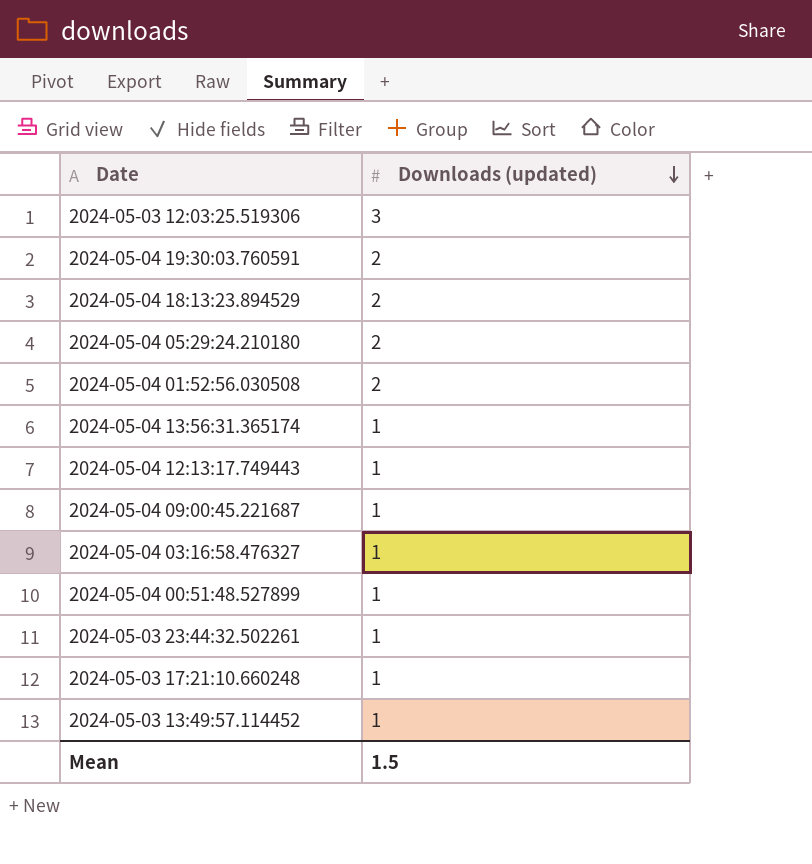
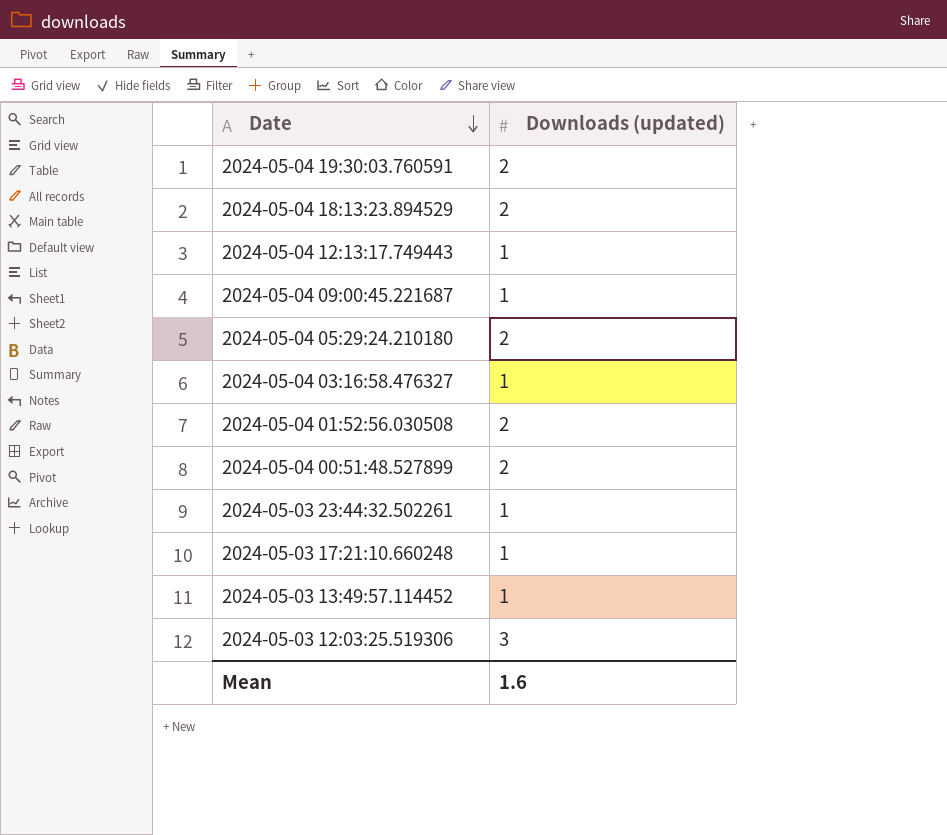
row order: Downloads (updated) descending -> Date descending
row 2024-05-04 13:56:31.365174: 1 -> none
2024-05-04 00:51:48.527899 | Downloads (updated): 1 -> 2
Mean | Downloads (updated): 1.5 -> 1.6

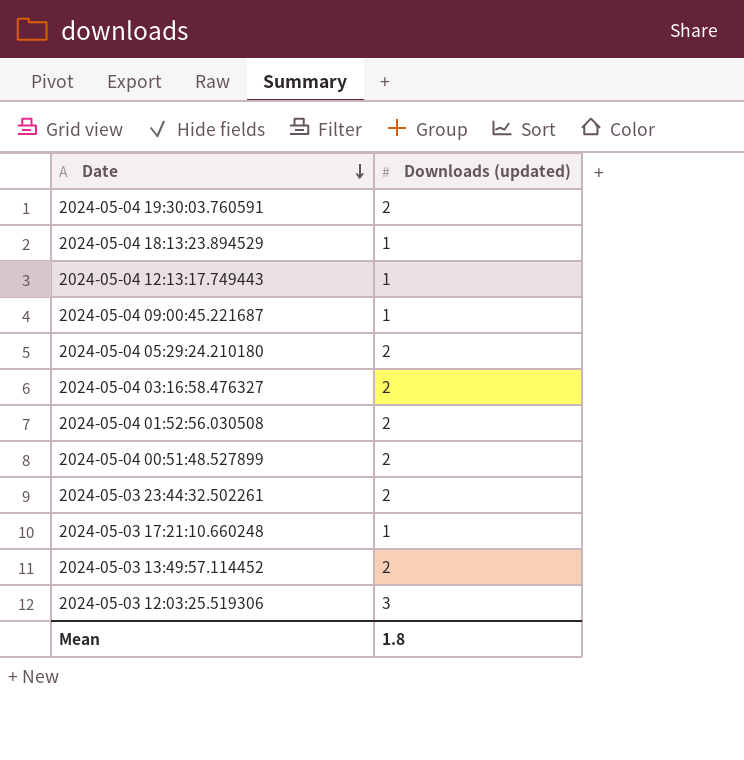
2024-05-04 18:13:23.894529 | Downloads (updated): 2 -> 1
2024-05-04 03:16:58.476327 | Downloads (updated): 1 -> 2
2024-05-03 23:44:32.502261 | Downloads (updated): 1 -> 2
2024-05-03 13:49:57.114452 | Downloads (updated): 1 -> 2
Mean | Downloads (updated): 1.6 -> 1.8

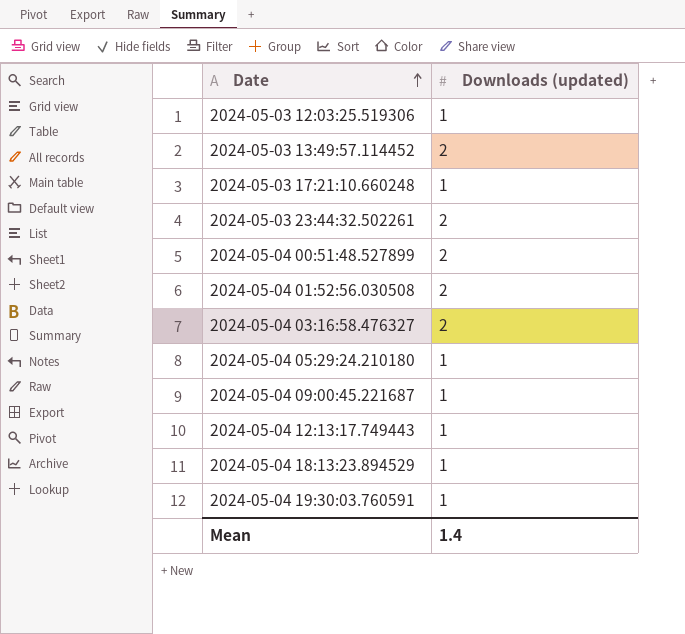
row order: Date descending -> Date ascending
2024-05-03 12:03:25.519306 | Downloads (updated): 3 -> 1
2024-05-04 05:29:24.210180 | Downloads (updated): 2 -> 1
2024-05-04 19:30:03.760591 | Downloads (updated): 2 -> 1
Mean | Downloads (updated): 1.8 -> 1.4

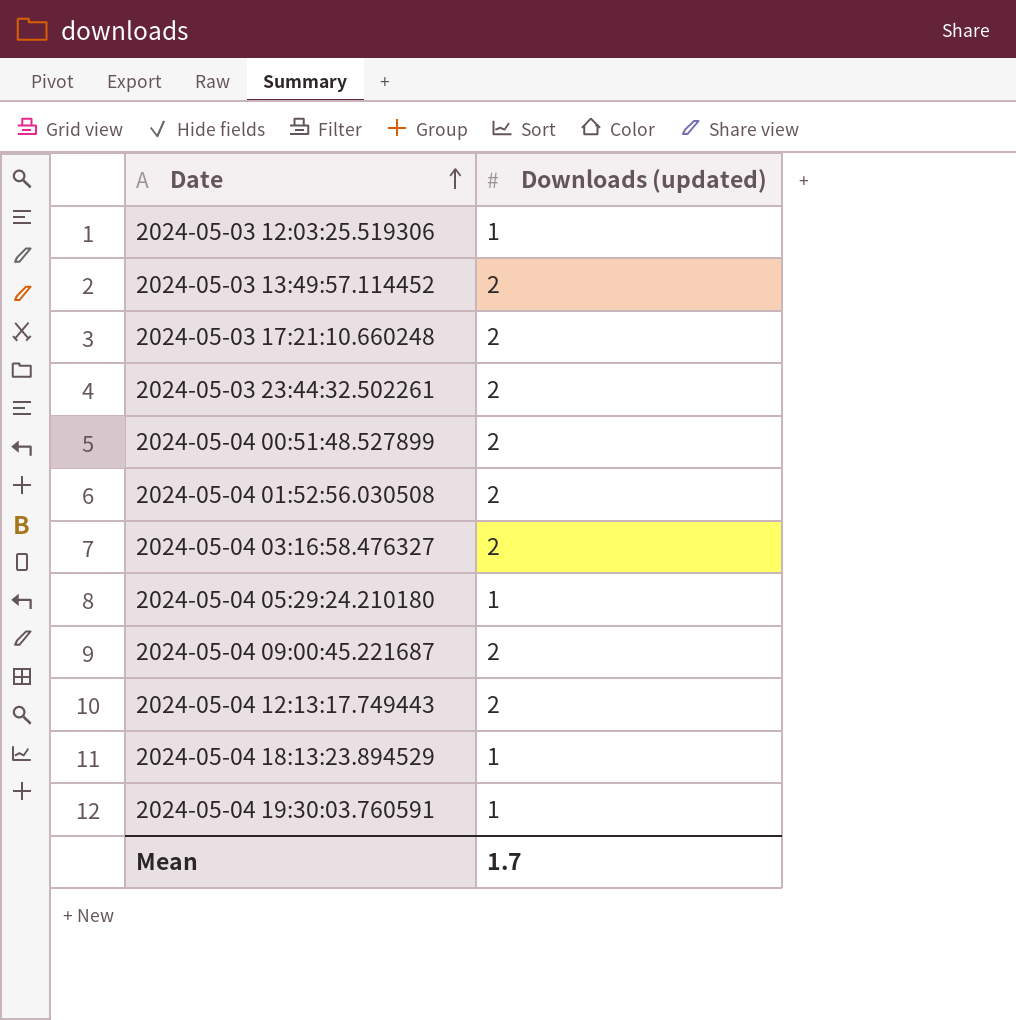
2024-05-03 17:21:10.660248 | Downloads (updated): 1 -> 2
2024-05-04 09:00:45.221687 | Downloads (updated): 1 -> 2
2024-05-04 12:13:17.749443 | Downloads (updated): 1 -> 2
Mean | Downloads (updated): 1.4 -> 1.7

